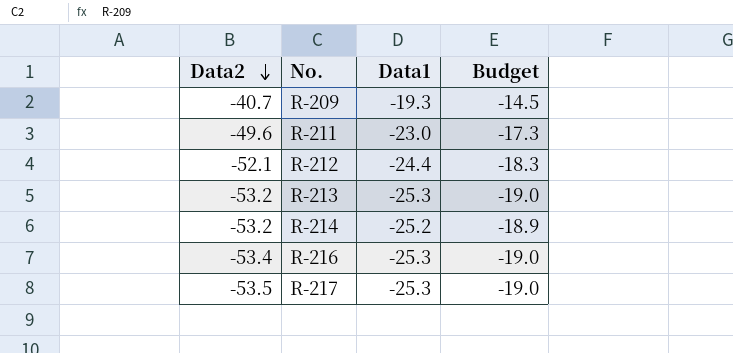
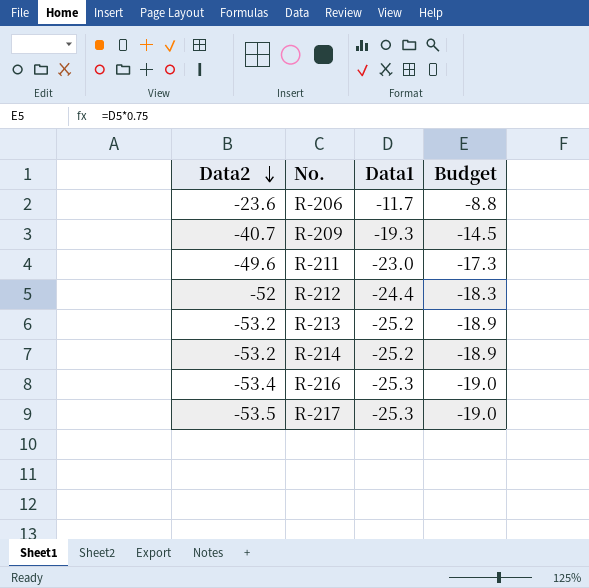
row R-206: none -> -23.6 | -11.7 | -8.8
R-212 | Data2: -52.1 -> -52
R-213 | Data1: -25.3 -> -25.2
R-213 | Budget: -19.0 -> -18.9

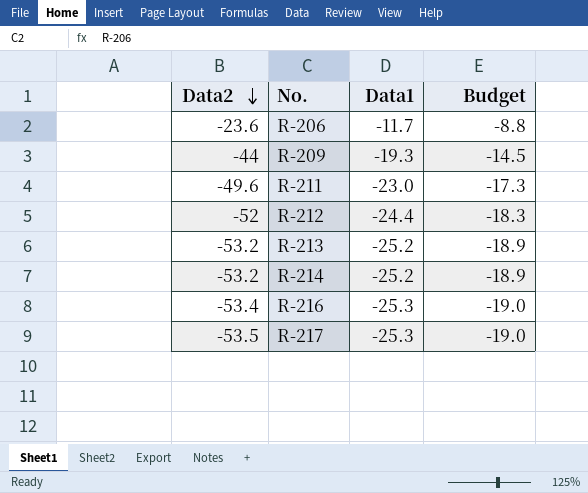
R-209 | Data2: -40.7 -> -44

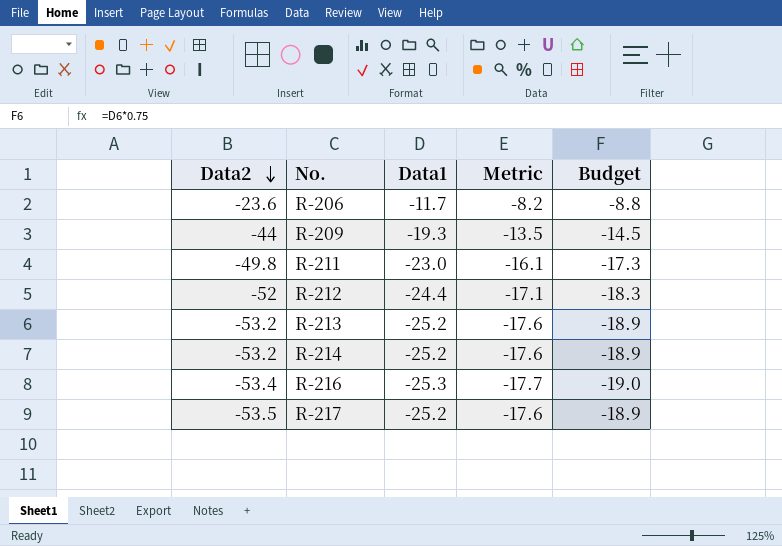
column Metric | formula: none -> [Data1] * 0.7
R-211 | Data2: -49.6 -> -49.8
R-217 | Data1: -25.3 -> -25.2
R-217 | Budget: -19.0 -> -18.9

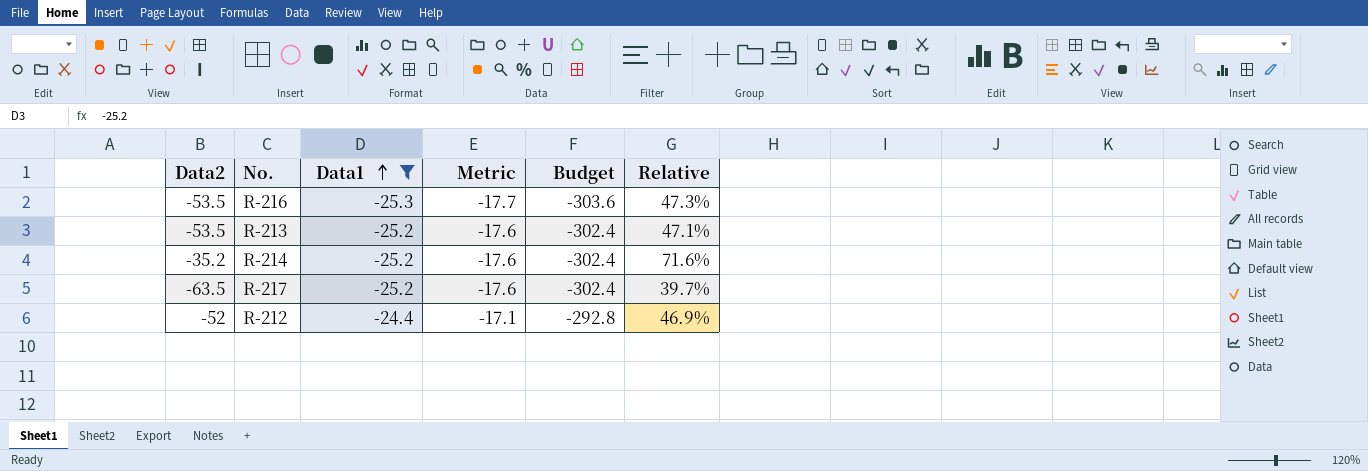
filter: none -> Data1 <= -24.4
row order: Data2 descending -> Data1 ascending
column Budget | formula: [Data1] * 0.75 -> [Data1] * 12
column Relative | formula: none -> [Data1] / [Data2]
R-216 | Data2: -53.4 -> -53.5
R-213 | Data2: -53.2 -> -53.5
R-214 | Data2: -53.2 -> -35.2
R-217 | Data2: -53.5 -> -63.5

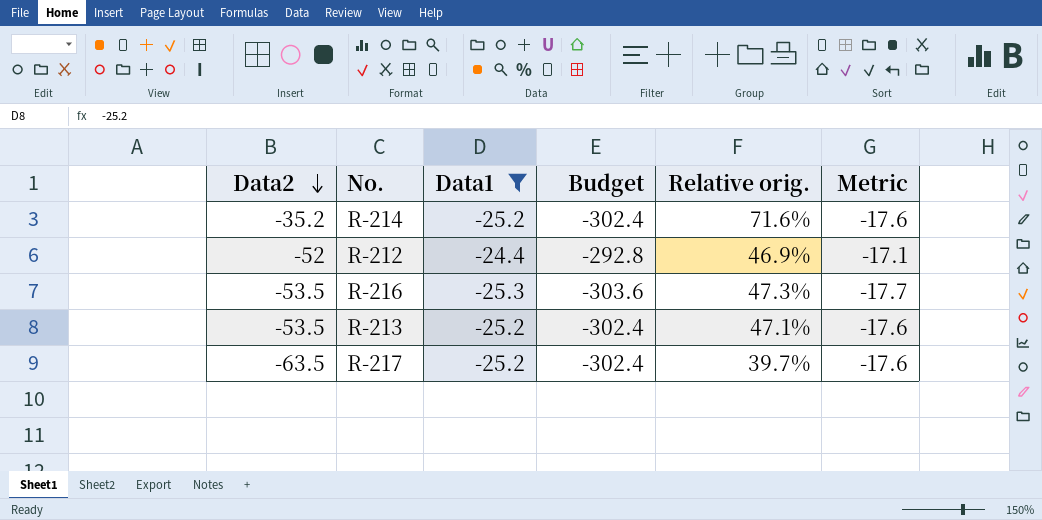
row order: Data1 ascending -> Data2 descending
column name: Relative -> Relative orig.
column Metric | position: 4 -> 6

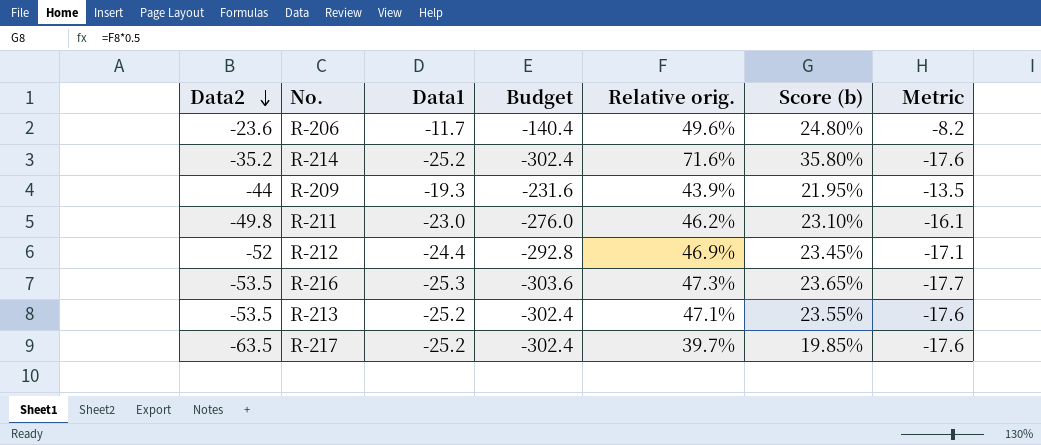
filter: Data1 <= -24.4 -> none
column Score (b) | formula: none -> [Relative orig.] * 0.5

